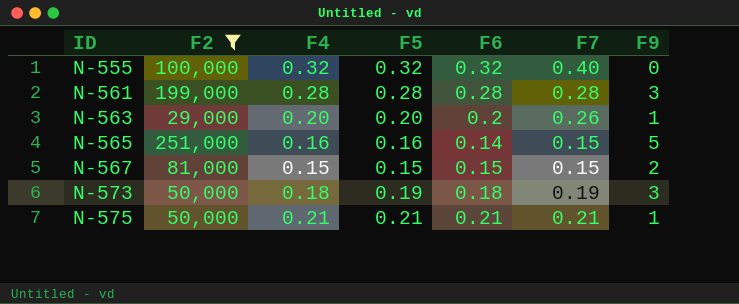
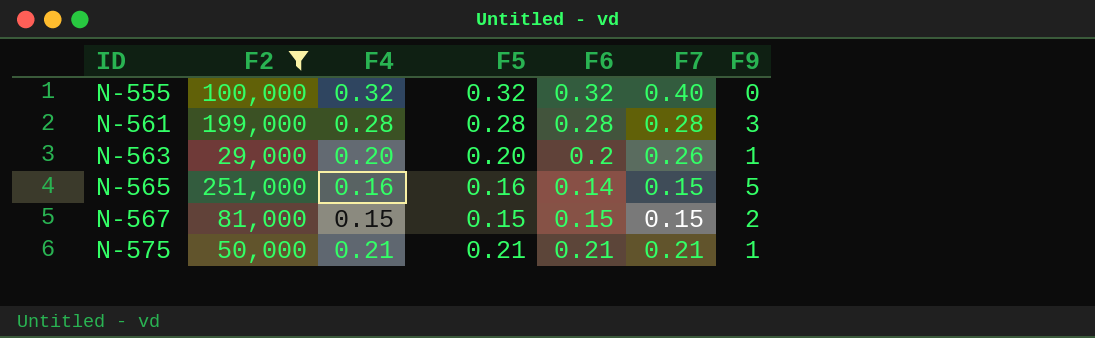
row N-573: 50,000 | 0.18 | 0.19 | 0.18 | 0.19 | 3 -> none

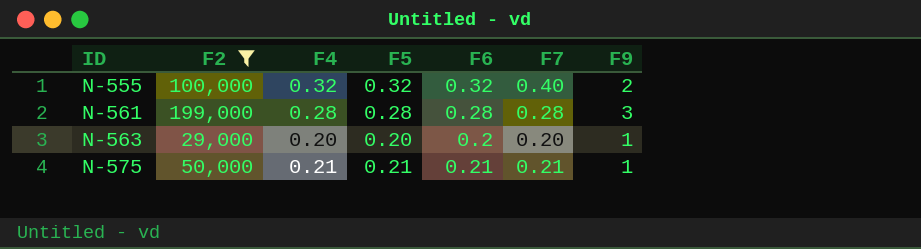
row N-565: 251,000 | 0.16 | 0.16 | 0.14 | 0.15 | 5 -> none
row N-567: 81,000 | 0.15 | 0.15 | 0.15 | 0.15 | 2 -> none
N-555 | F9: 0 -> 2
N-563 | F7: 0.26 -> 0.20

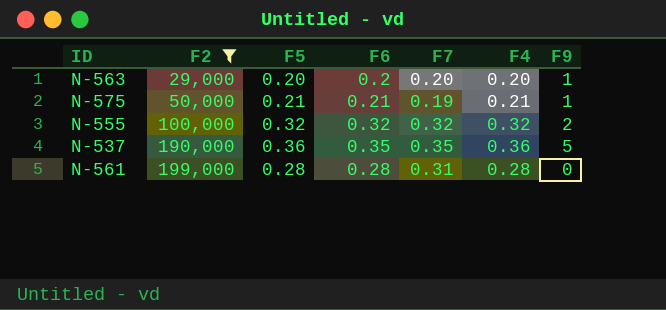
row order: ID ascending -> F2 ascending
column F4 | position: 3 -> 6
N-575 | F7: 0.21 -> 0.19
N-555 | F7: 0.40 -> 0.32
row N-537: none -> 190,000 | 0.36 | 0.35 | 0.35 | 0.36 | 5
N-561 | F7: 0.28 -> 0.31
N-561 | F9: 3 -> 0

